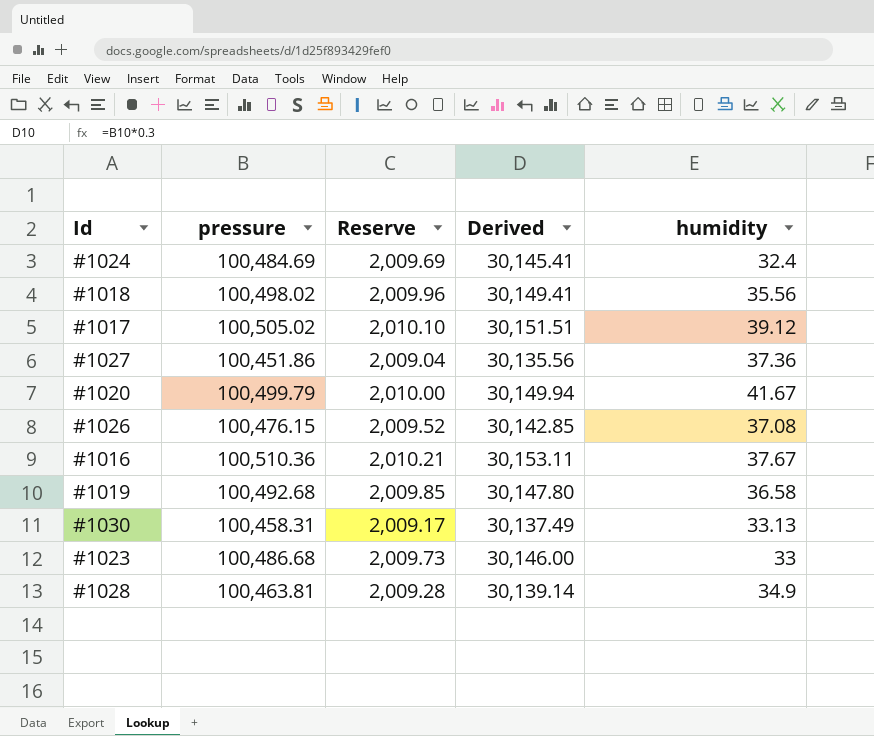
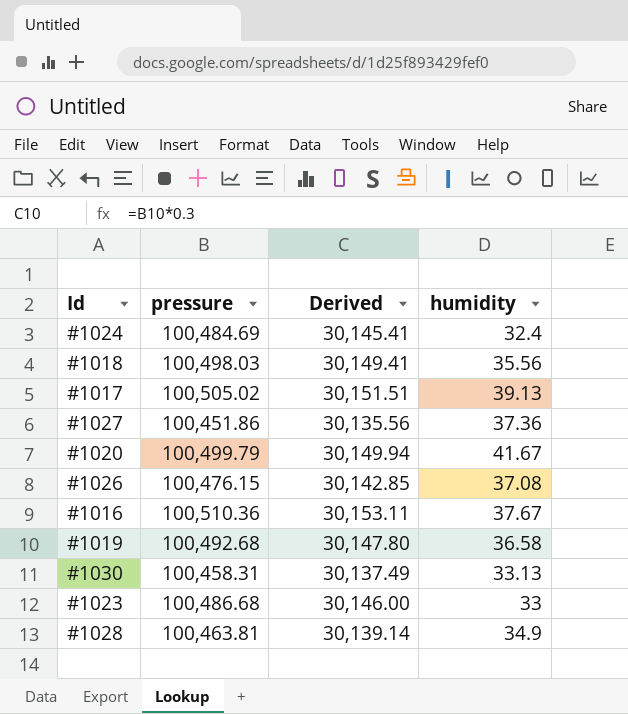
column Reserve | formula: [pressure] * 0.02 -> none
#1018 | pressure: 100,498.02 -> 100,498.03
#1017 | humidity: 39.12 -> 39.13

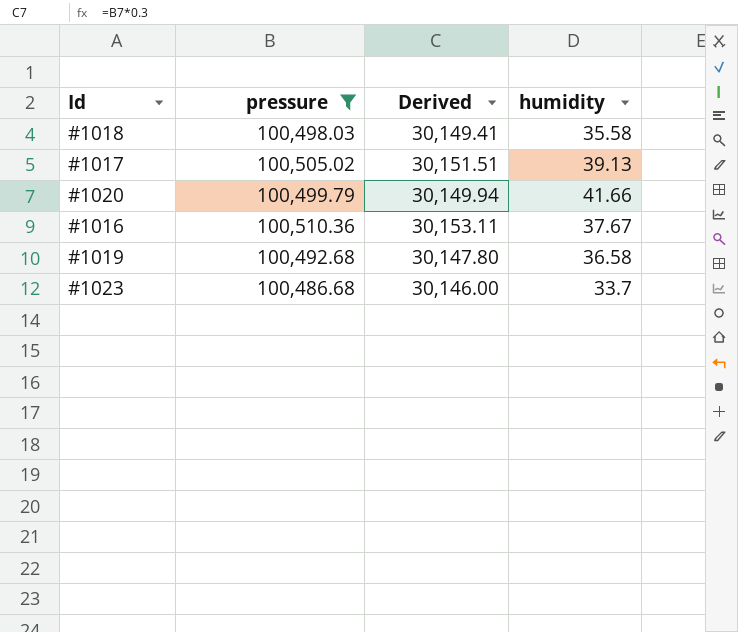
filter: none -> pressure >= 100,486.68
#1018 | humidity: 35.56 -> 35.58
#1020 | humidity: 41.67 -> 41.66
#1023 | humidity: 33 -> 33.7

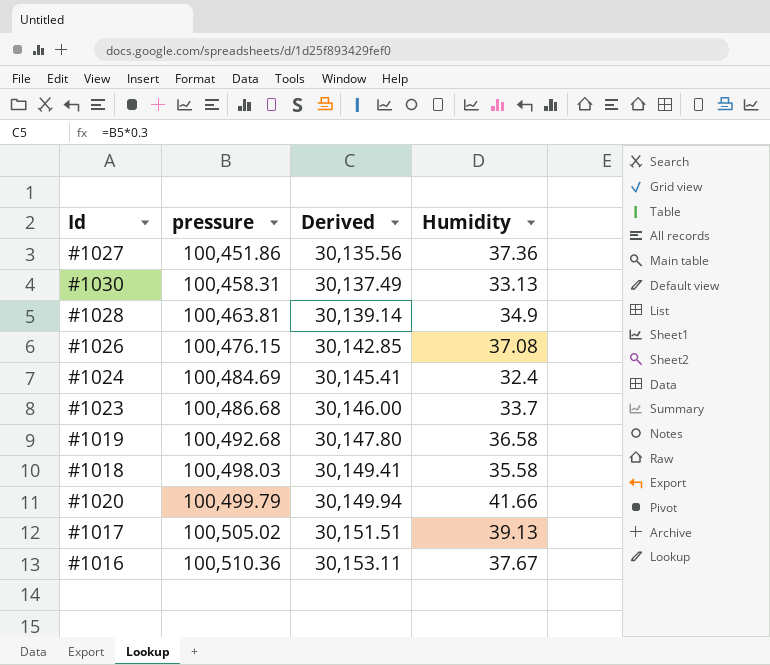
filter: pressure >= 100,486.68 -> none
row order: none -> pressure ascending
column name: humidity -> Humidity

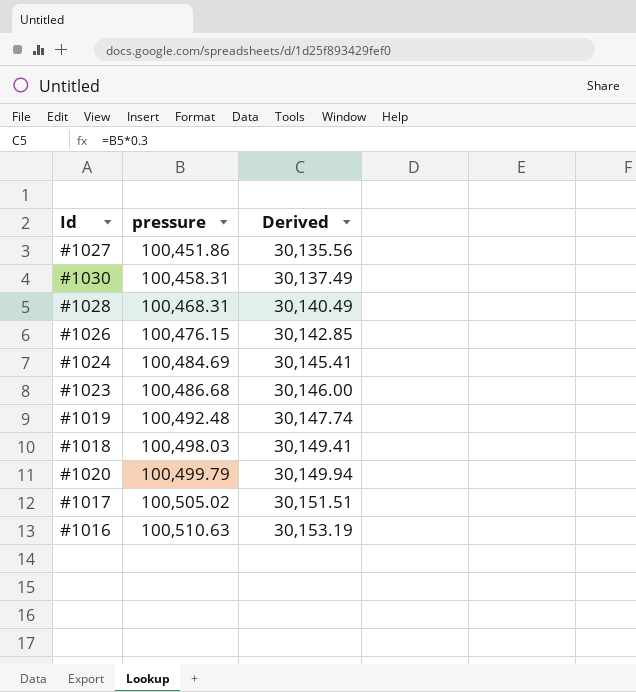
column Humidity | position: 4 -> none
#1028 | pressure: 100,463.81 -> 100,468.31
#1028 | Derived: 30,139.14 -> 30,140.49
#1019 | pressure: 100,492.68 -> 100,492.48
#1019 | Derived: 30,147.80 -> 30,147.74
#1016 | pressure: 100,510.36 -> 100,510.63
#1016 | Derived: 30,153.11 -> 30,153.19

